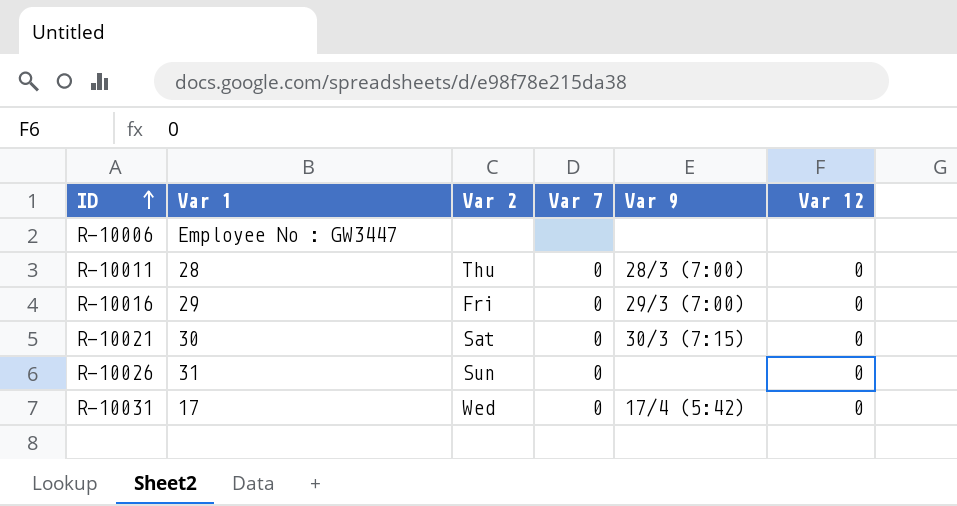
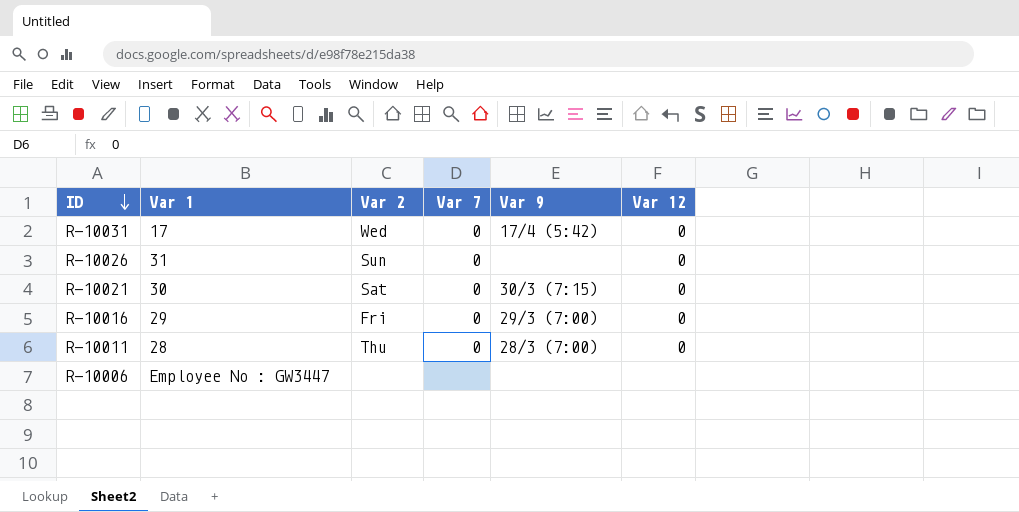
row order: ID ascending -> ID descending

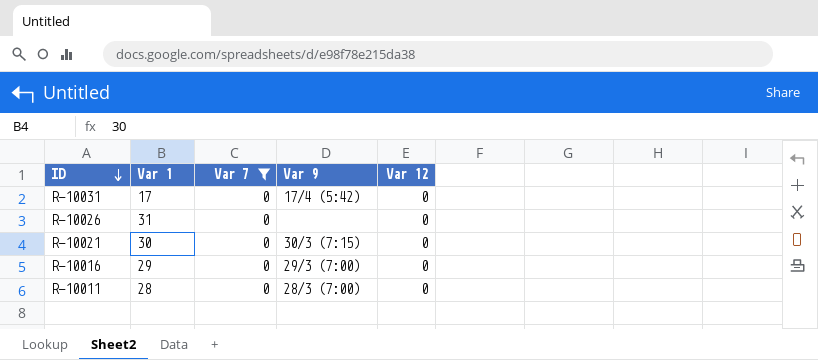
filter: none -> Var 7 = 0
column Var 2 | position: 3 -> none

